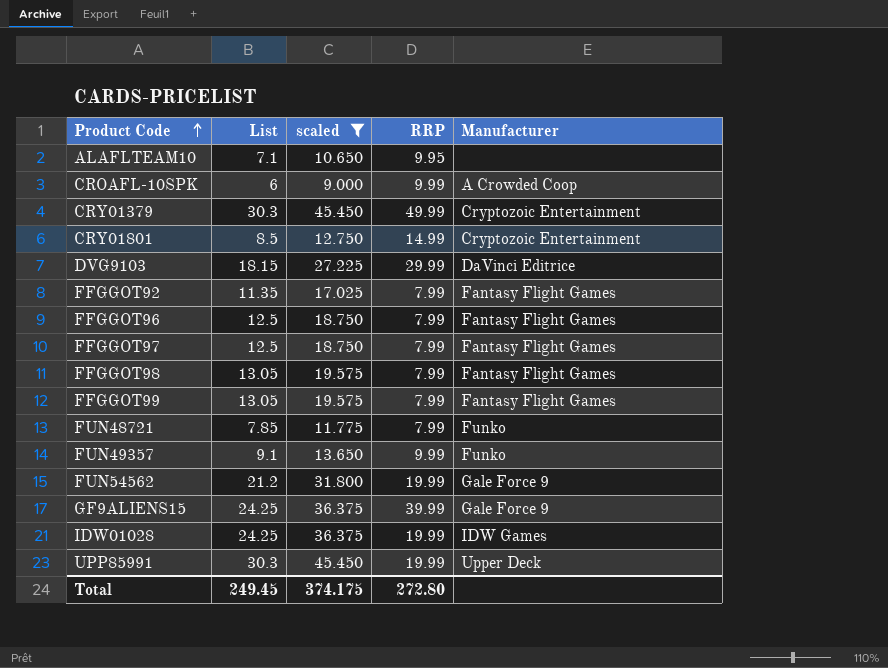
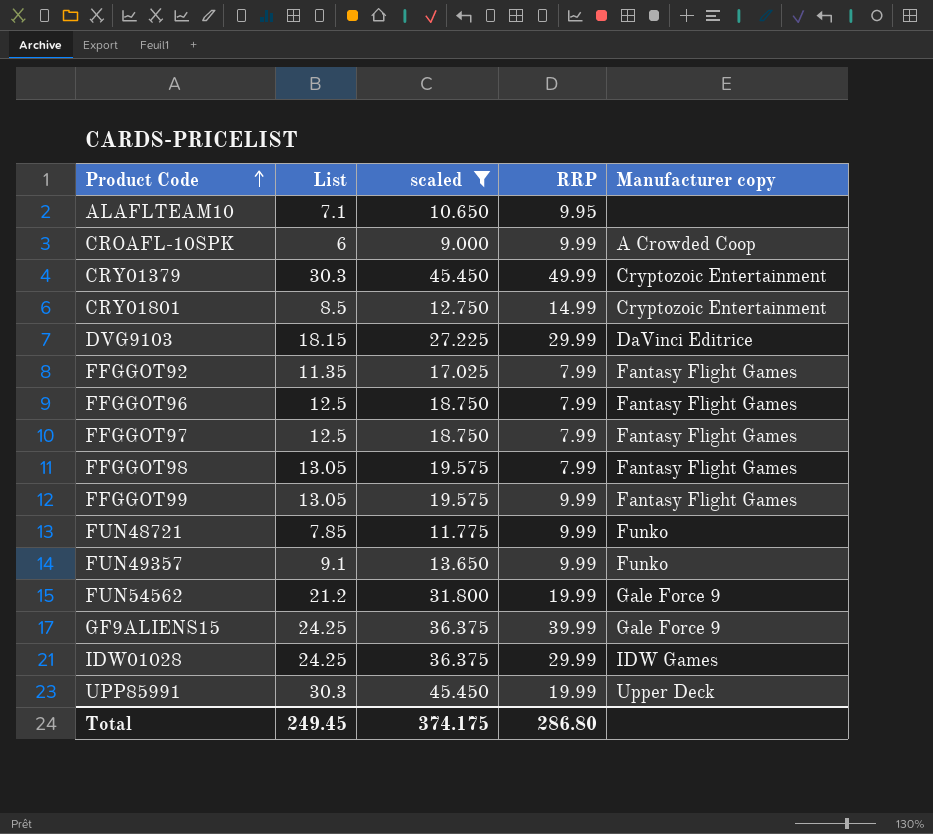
column name: Manufacturer -> Manufacturer copy
FFGGOT99 | RRP: 7.99 -> 9.99
FUN48721 | RRP: 7.99 -> 9.99
IDW01028 | RRP: 19.99 -> 29.99
Total | RRP: 272.80 -> 286.80

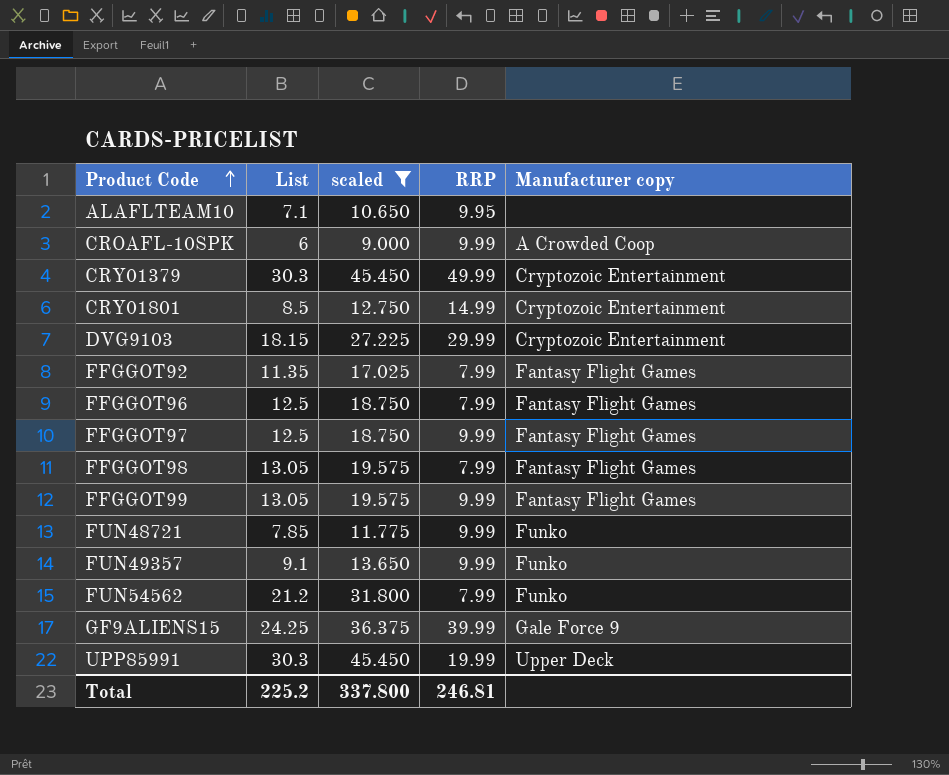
row IDW01028: 24.25 | 36.375 | 29.99 | IDW Games -> none
DVG9103 | Manufacturer copy: DaVinci Editrice -> Cryptozoic Entertainment
FFGGOT97 | RRP: 7.99 -> 9.99
FUN54562 | RRP: 19.99 -> 7.99
FUN54562 | Manufacturer copy: Gale Force 9 -> Funko
Total | List: 249.45 -> 225.2
Total | scaled: 374.175 -> 337.800
Total | RRP: 286.80 -> 246.81

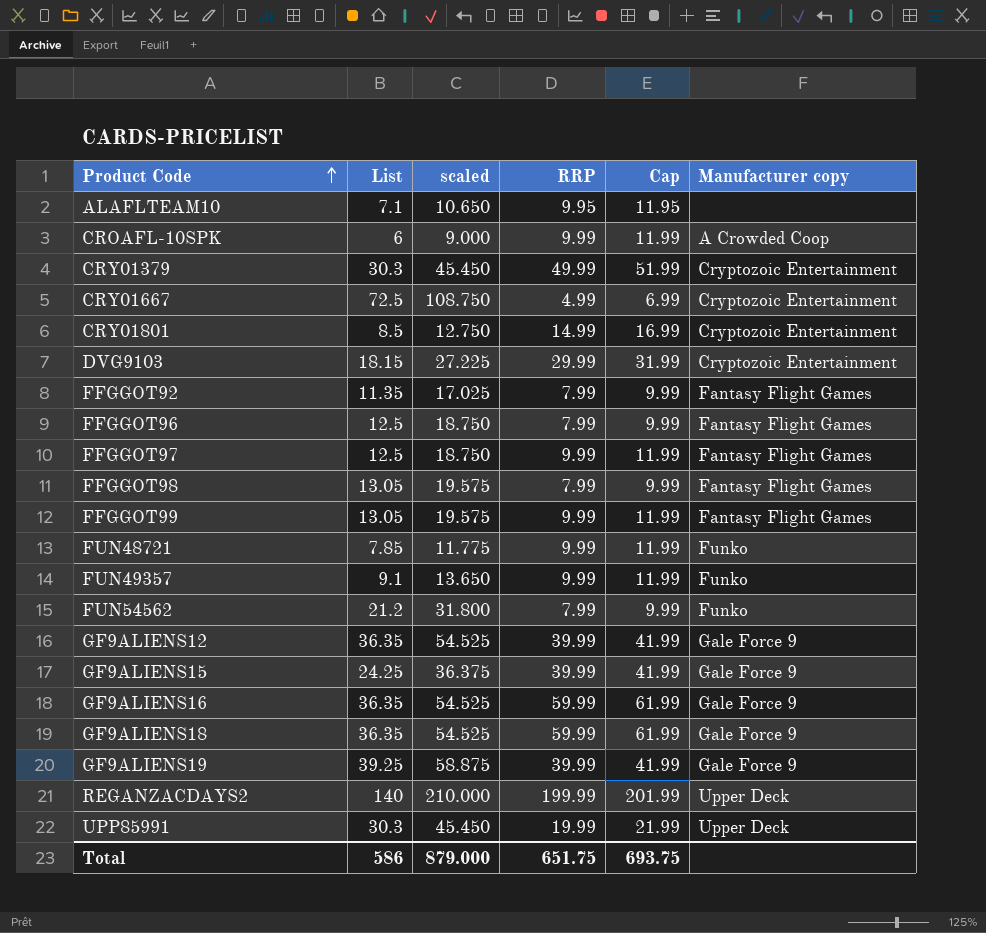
filter: scaled <= 45.450 -> none
column Cap | formula: none -> [RRP] + 2
Total | List: 225.2 -> 586
Total | scaled: 337.800 -> 879.000
Total | RRP: 246.81 -> 651.75

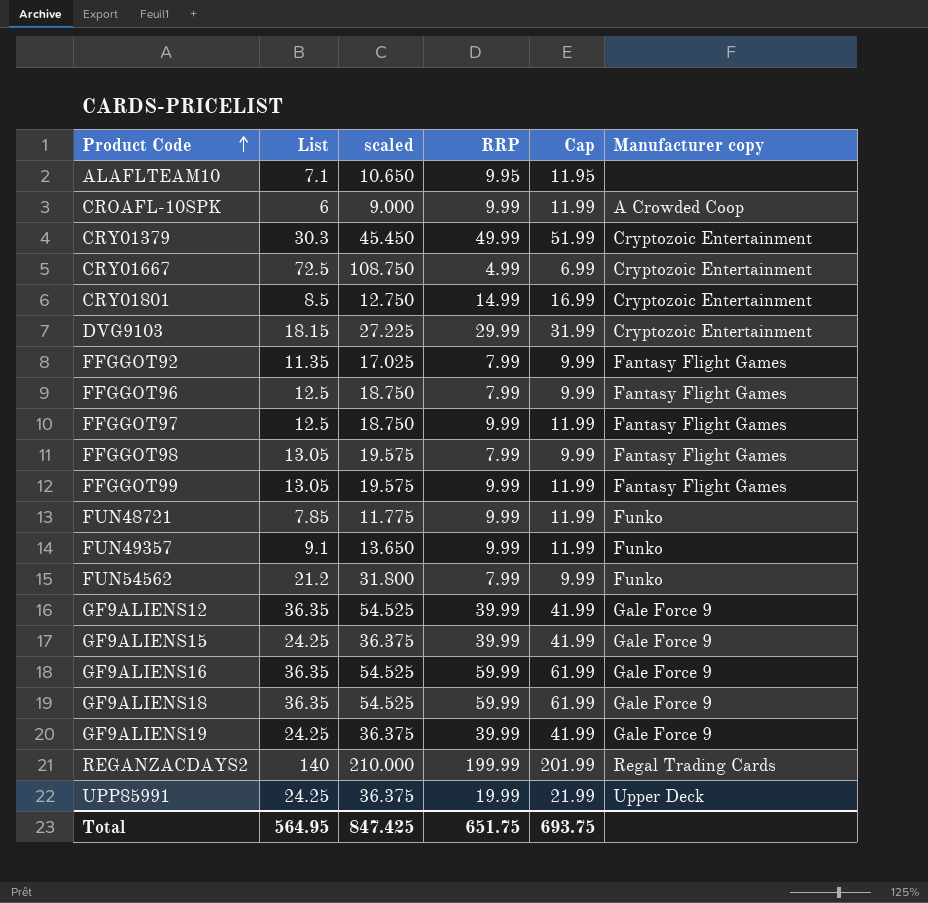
GF9ALIENS19 | List: 39.25 -> 24.25
GF9ALIENS19 | scaled: 58.875 -> 36.375
REGANZACDAYS2 | Manufacturer copy: Upper Deck -> Regal Trading Cards
UPP85991 | List: 30.3 -> 24.25
UPP85991 | scaled: 45.450 -> 36.375
Total | List: 586 -> 564.95
Total | scaled: 879.000 -> 847.425

